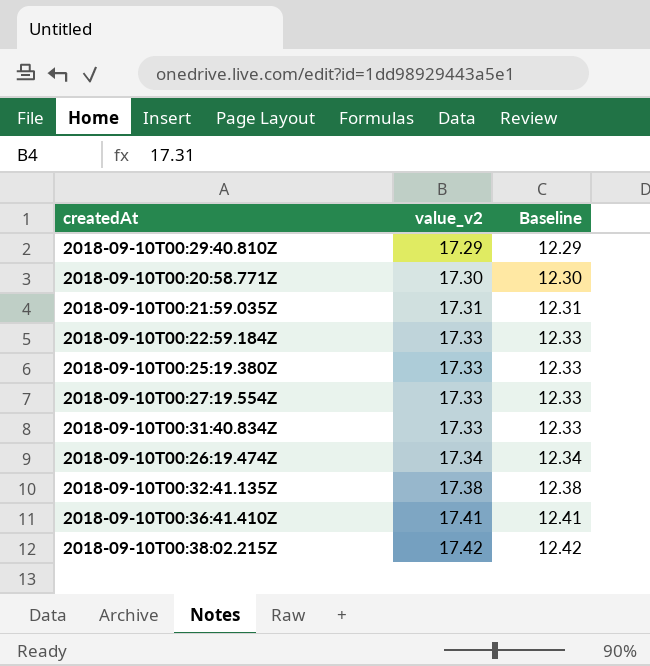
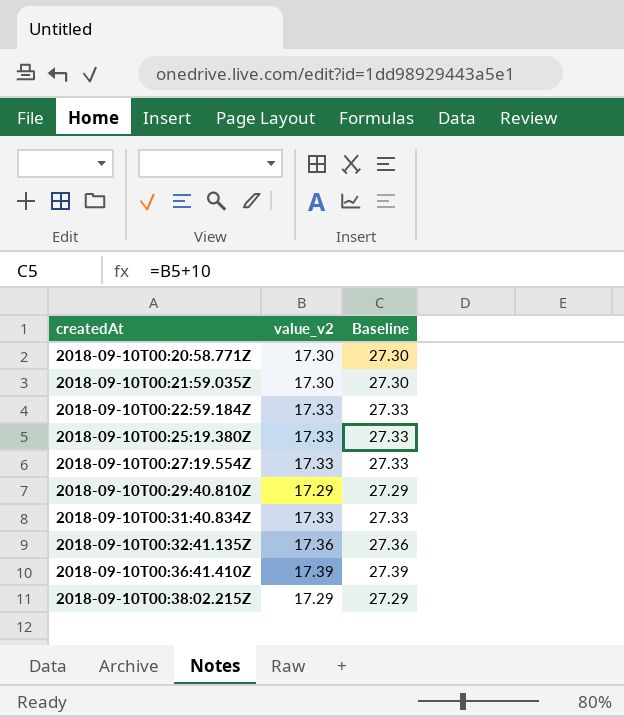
row order: value_v2 ascending -> createdAt ascending
column Baseline | formula: [value_v2] - 5 -> [value_v2] + 10
row 2018-09-10T00:26:19.474Z: 17.34 | 12.34 -> none
2018-09-10T00:21:59.035Z | value_v2: 17.31 -> 17.30
2018-09-10T00:32:41.135Z | value_v2: 17.38 -> 17.36
2018-09-10T00:36:41.410Z | value_v2: 17.41 -> 17.39
2018-09-10T00:38:02.215Z | value_v2: 17.42 -> 17.29

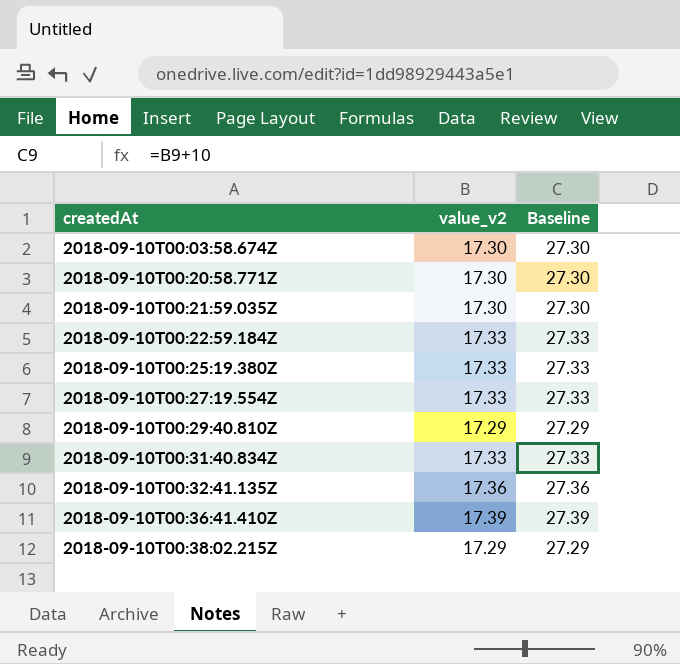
row 2018-09-10T00:03:58.674Z: none -> 17.30 | 27.30

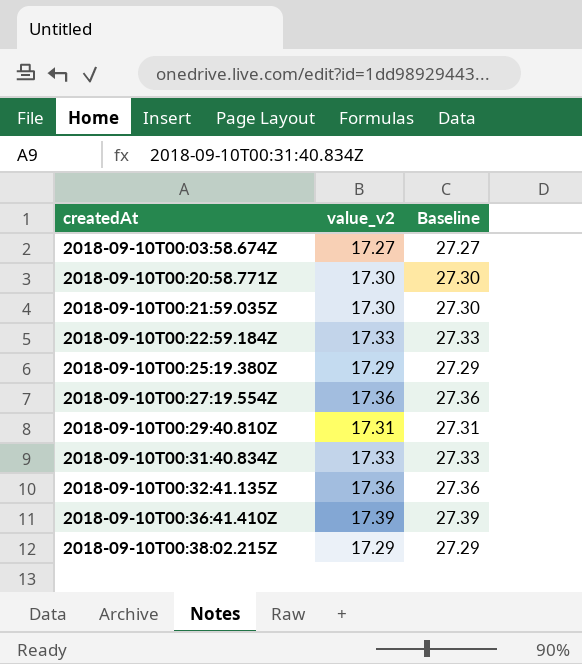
2018-09-10T00:03:58.674Z | value_v2: 17.30 -> 17.27
2018-09-10T00:03:58.674Z | Baseline: 27.30 -> 27.27
2018-09-10T00:25:19.380Z | value_v2: 17.33 -> 17.29
2018-09-10T00:25:19.380Z | Baseline: 27.33 -> 27.29
2018-09-10T00:27:19.554Z | value_v2: 17.33 -> 17.36
2018-09-10T00:27:19.554Z | Baseline: 27.33 -> 27.36
2018-09-10T00:29:40.810Z | value_v2: 17.29 -> 17.31
2018-09-10T00:29:40.810Z | Baseline: 27.29 -> 27.31

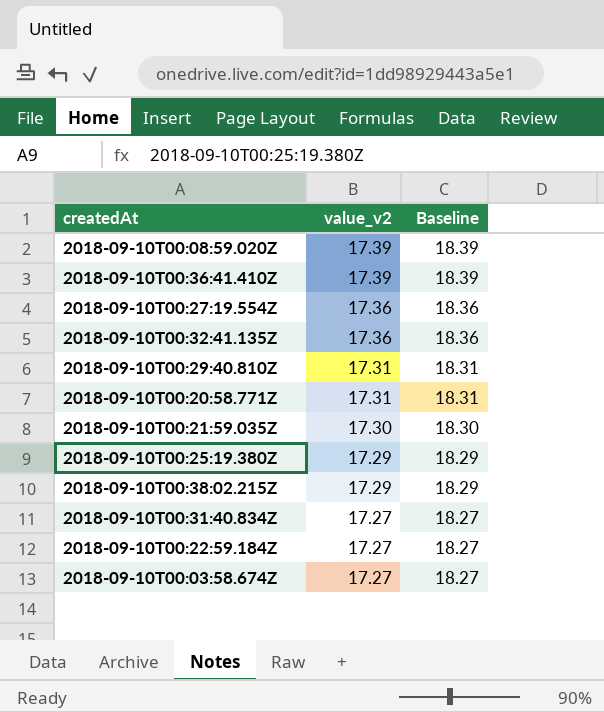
row order: createdAt ascending -> value_v2 descending
column Baseline | formula: [value_v2] + 10 -> [value_v2] + 1
row 2018-09-10T00:08:59.020Z: none -> 17.39 | 18.39
2018-09-10T00:20:58.771Z | value_v2: 17.30 -> 17.31
2018-09-10T00:31:40.834Z | value_v2: 17.33 -> 17.27
2018-09-10T00:22:59.184Z | value_v2: 17.33 -> 17.27

